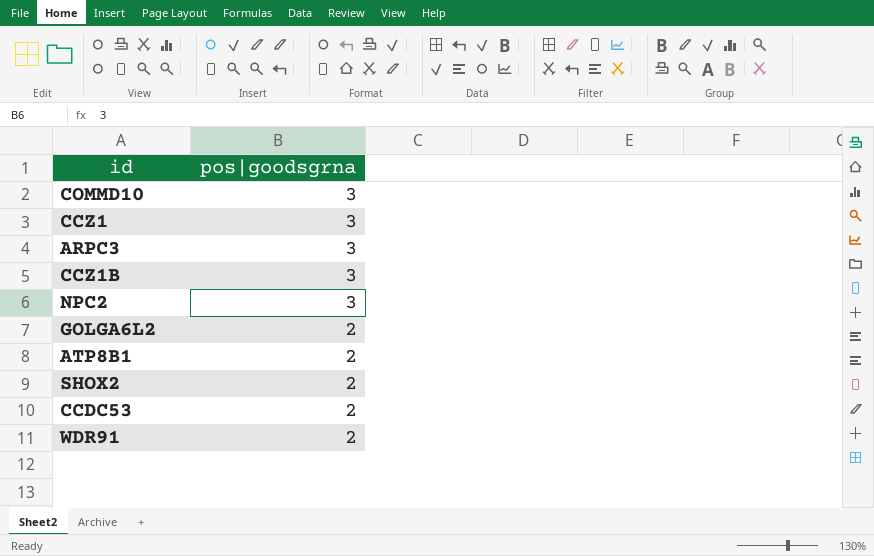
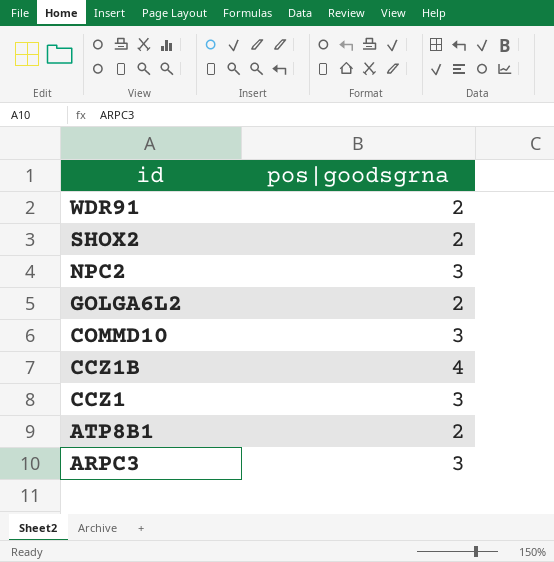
row order: pos|goodsgrna descending -> id descending
row CCDC53: 2 -> none
CCZ1B | pos|goodsgrna: 3 -> 4

